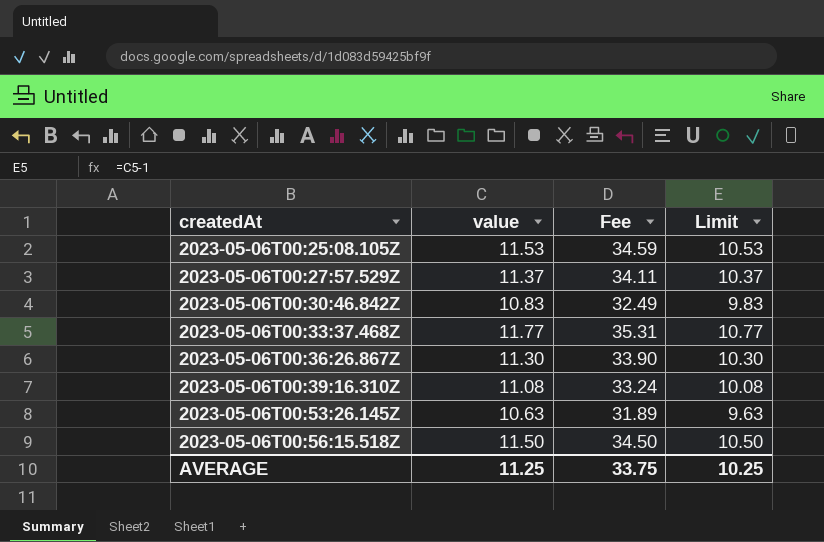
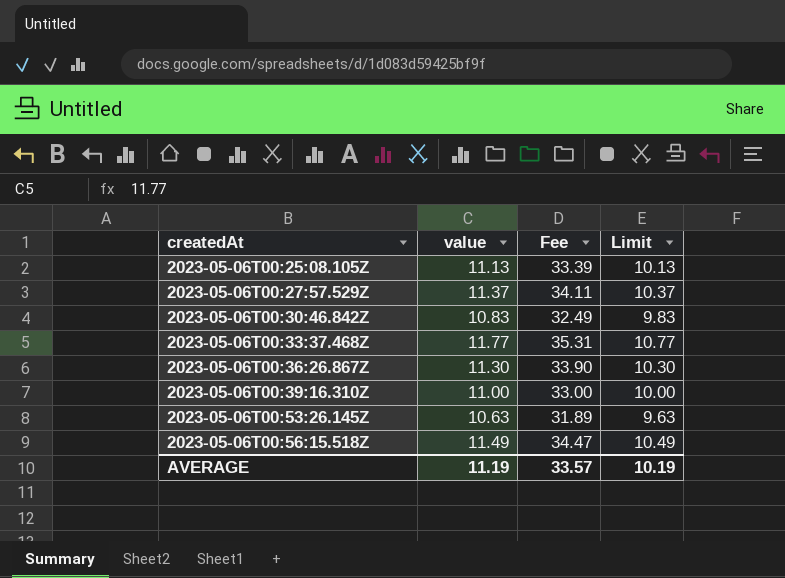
2023-05-06T00:25:08.105Z | value: 11.53 -> 11.13
2023-05-06T00:25:08.105Z | Fee: 34.59 -> 33.39
2023-05-06T00:25:08.105Z | Limit: 10.53 -> 10.13
2023-05-06T00:39:16.310Z | value: 11.08 -> 11.00
2023-05-06T00:39:16.310Z | Fee: 33.24 -> 33.00
2023-05-06T00:39:16.310Z | Limit: 10.08 -> 10.00
2023-05-06T00:56:15.518Z | value: 11.50 -> 11.49
2023-05-06T00:56:15.518Z | Fee: 34.50 -> 34.47
2023-05-06T00:56:15.518Z | Limit: 10.50 -> 10.49
AVERAGE | value: 11.25 -> 11.19
AVERAGE | Fee: 33.75 -> 33.57
AVERAGE | Limit: 10.25 -> 10.19

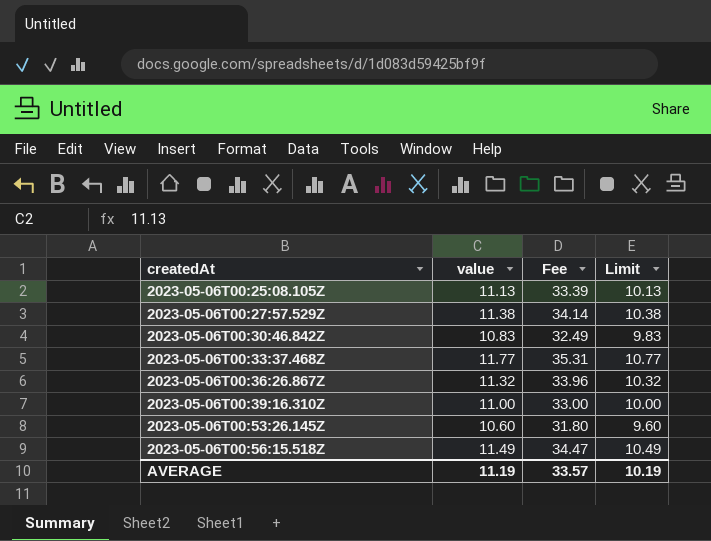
2023-05-06T00:27:57.529Z | value: 11.37 -> 11.38
2023-05-06T00:27:57.529Z | Fee: 34.11 -> 34.14
2023-05-06T00:27:57.529Z | Limit: 10.37 -> 10.38
2023-05-06T00:36:26.867Z | value: 11.30 -> 11.32
2023-05-06T00:36:26.867Z | Fee: 33.90 -> 33.96
2023-05-06T00:36:26.867Z | Limit: 10.30 -> 10.32
2023-05-06T00:53:26.145Z | value: 10.63 -> 10.60
2023-05-06T00:53:26.145Z | Fee: 31.89 -> 31.80
2023-05-06T00:53:26.145Z | Limit: 9.63 -> 9.60

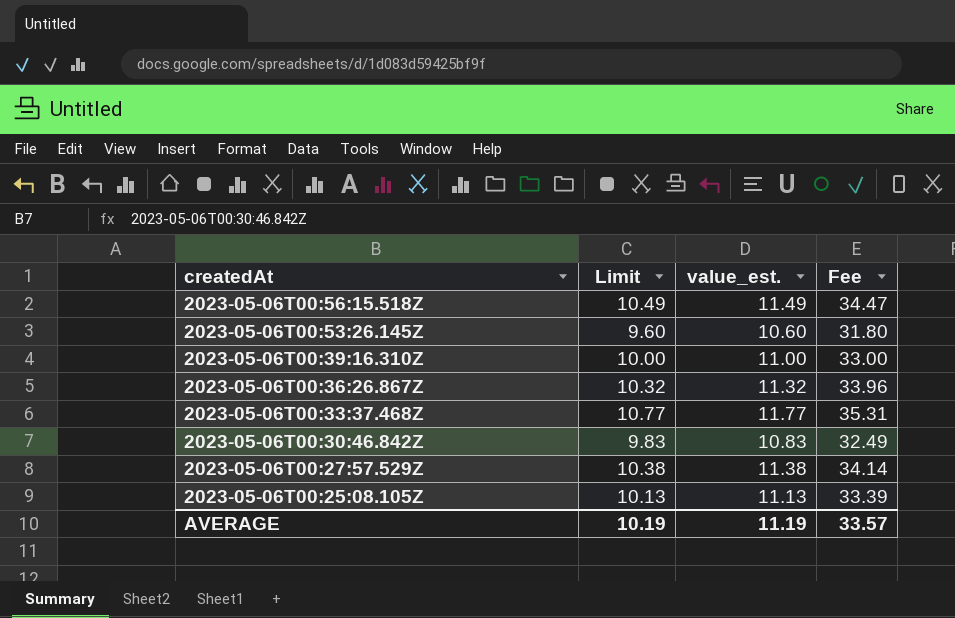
row order: createdAt ascending -> createdAt descending
column Limit | position: 4 -> 2
column name: value -> value_est.

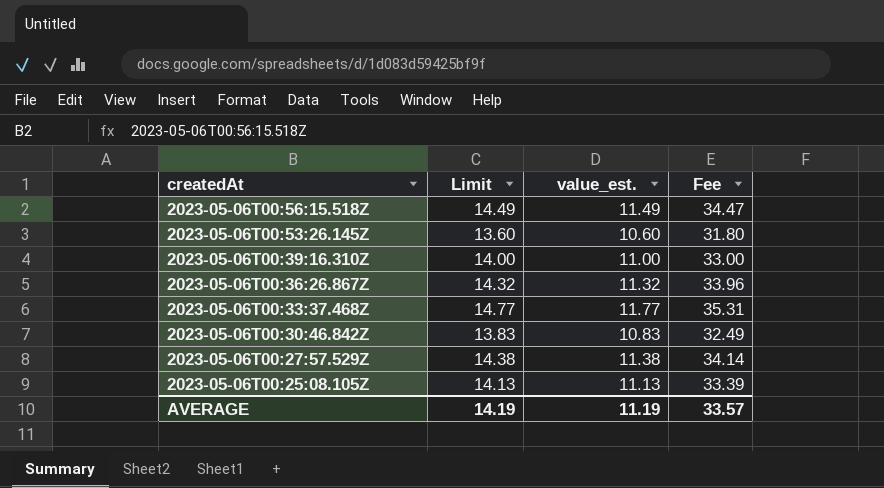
column Limit | formula: [value_est.] - 1 -> [value_est.] + 3
AVERAGE | Limit: 10.19 -> 14.19

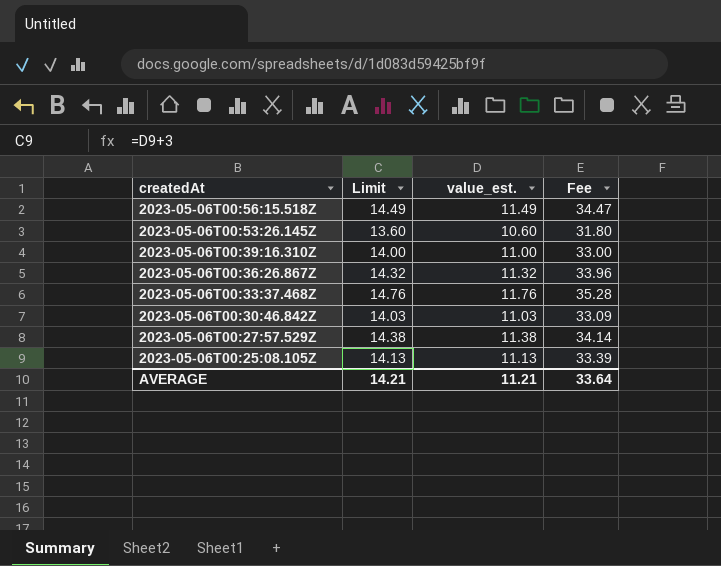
2023-05-06T00:33:37.468Z | Limit: 14.77 -> 14.76
2023-05-06T00:33:37.468Z | value_est.: 11.77 -> 11.76
2023-05-06T00:33:37.468Z | Fee: 35.31 -> 35.28
2023-05-06T00:30:46.842Z | Limit: 13.83 -> 14.03
2023-05-06T00:30:46.842Z | value_est.: 10.83 -> 11.03
2023-05-06T00:30:46.842Z | Fee: 32.49 -> 33.09
AVERAGE | Limit: 14.19 -> 14.21
AVERAGE | value_est.: 11.19 -> 11.21
AVERAGE | Fee: 33.57 -> 33.64

